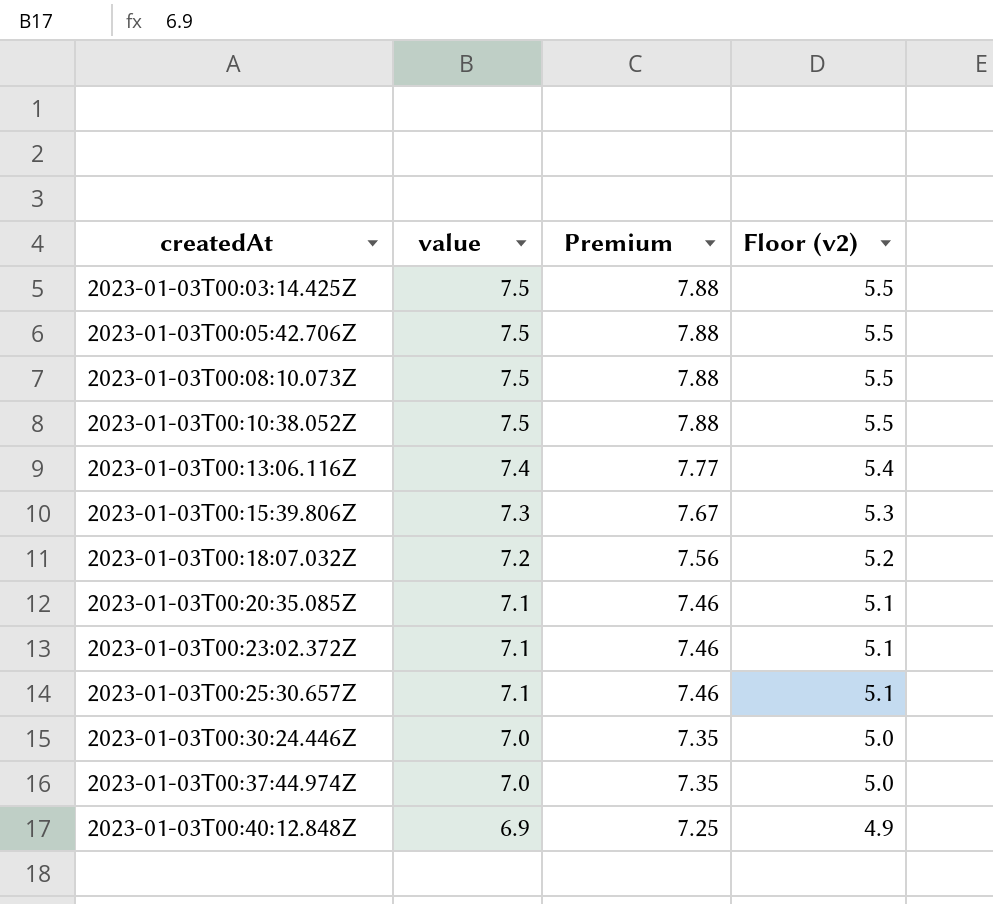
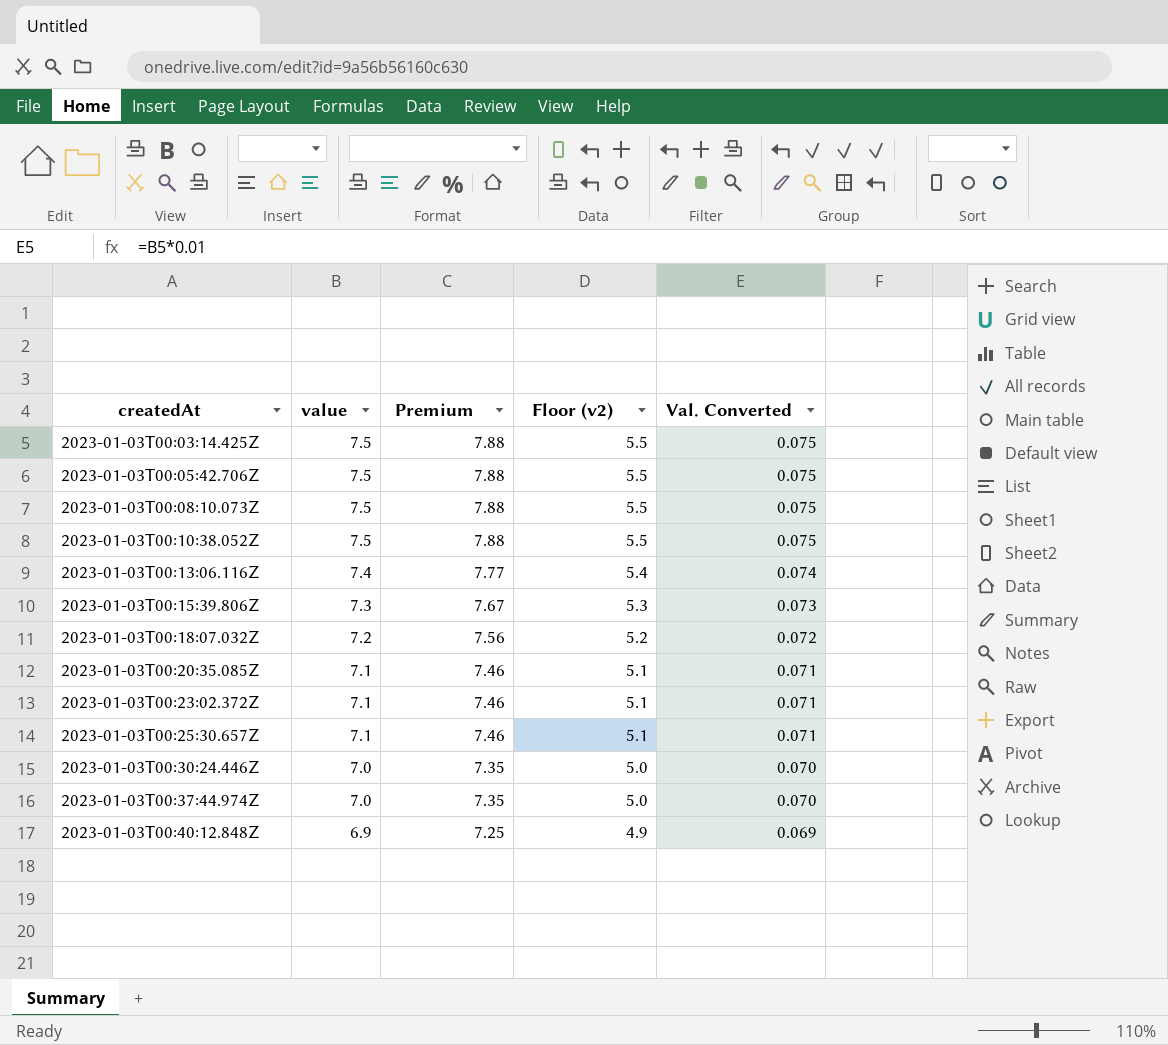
column Val. Converted | formula: none -> [value] * 0.01

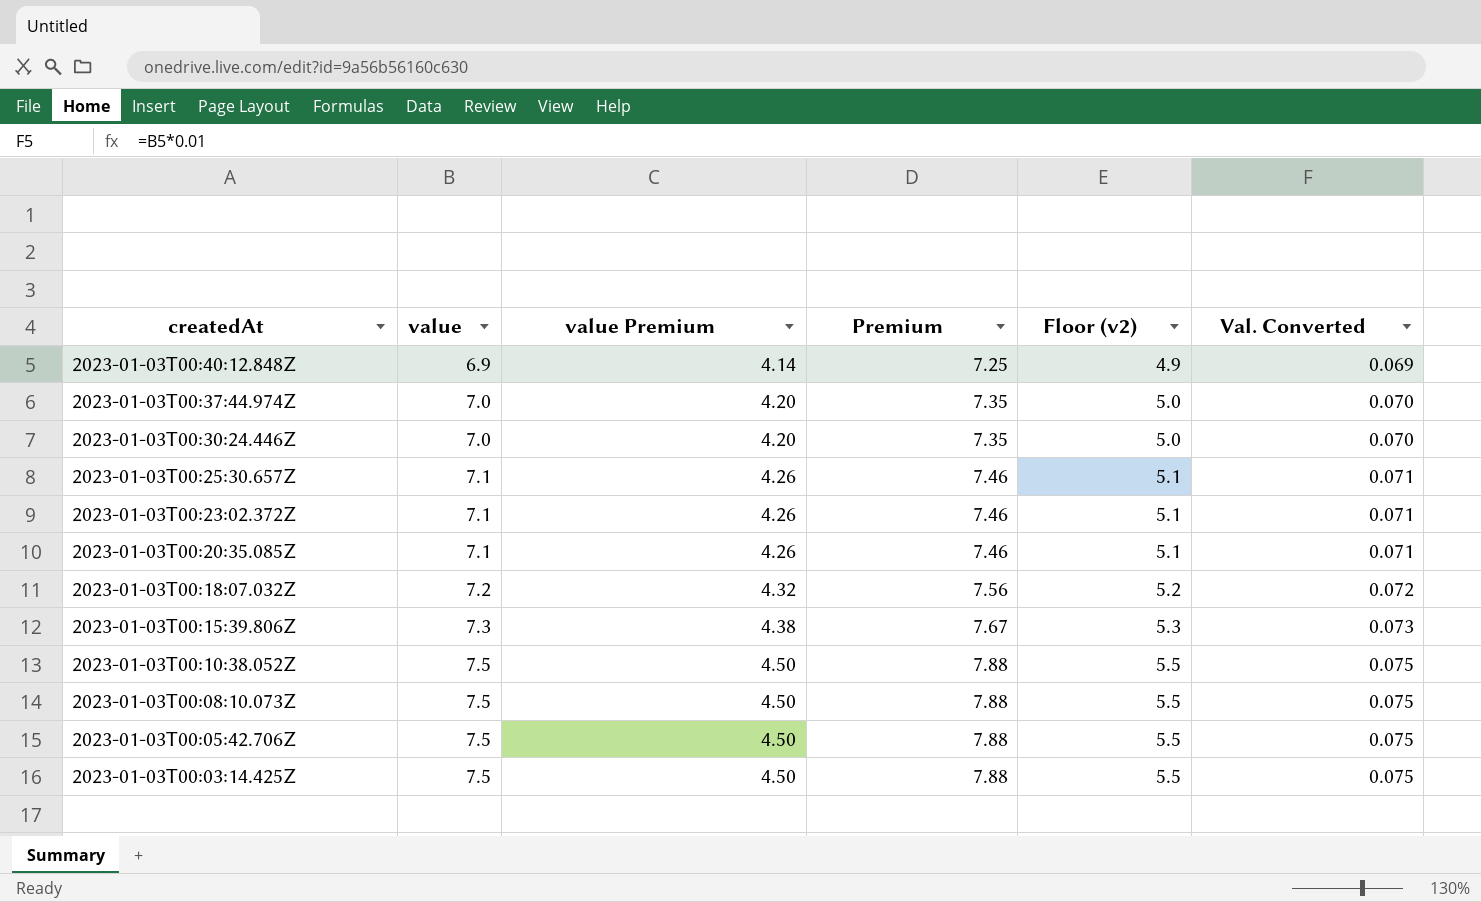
row order: createdAt ascending -> createdAt descending
column value Premium | formula: none -> [value] * 0.6
row 2023-01-03T00:13:06.116Z: 7.4 | 7.77 | 5.4 | 0.074 -> none

